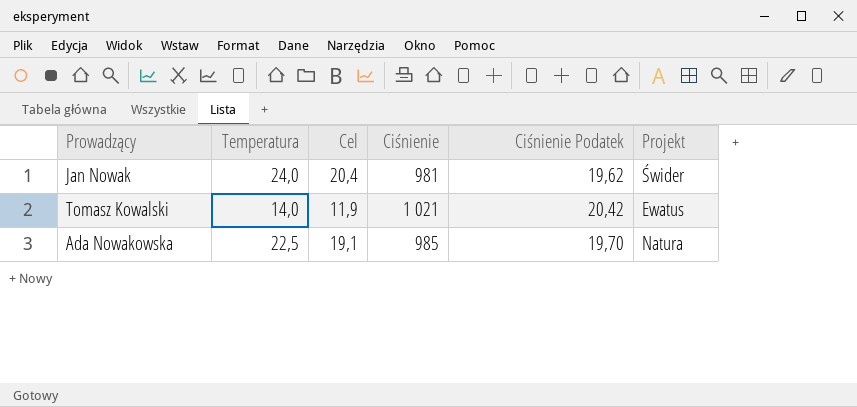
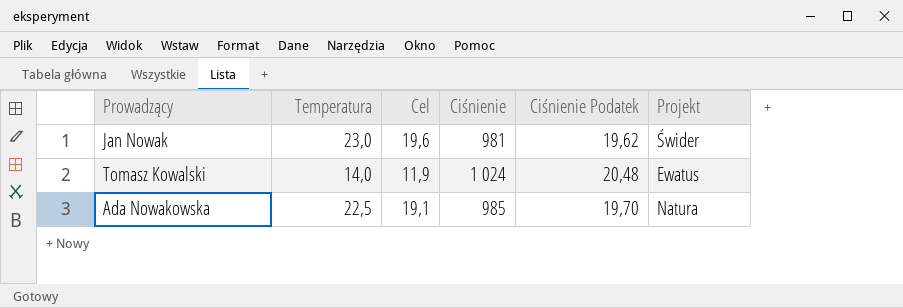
Jan Nowak | Temperatura: 24,0 -> 23,0
Jan Nowak | Cel: 20,4 -> 19,6
Tomasz Kowalski | Ciśnienie: 1 021 -> 1 024
Tomasz Kowalski | Ciśnienie Podatek: 20,42 -> 20,48

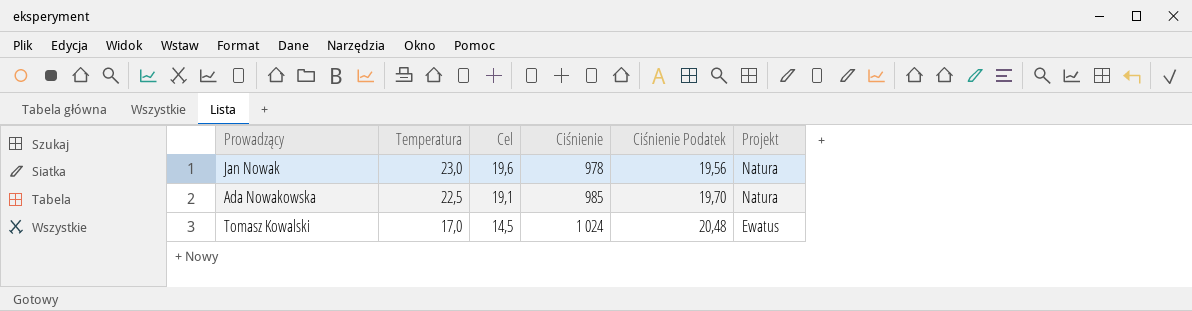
row order: none -> Temperatura descending
Jan Nowak | Ciśnienie: 981 -> 978
Jan Nowak | Ciśnienie Podatek: 19,62 -> 19,56
Jan Nowak | Projekt: Świder -> Natura
Tomasz Kowalski | Temperatura: 14,0 -> 17,0
Tomasz Kowalski | Cel: 11,9 -> 14,5

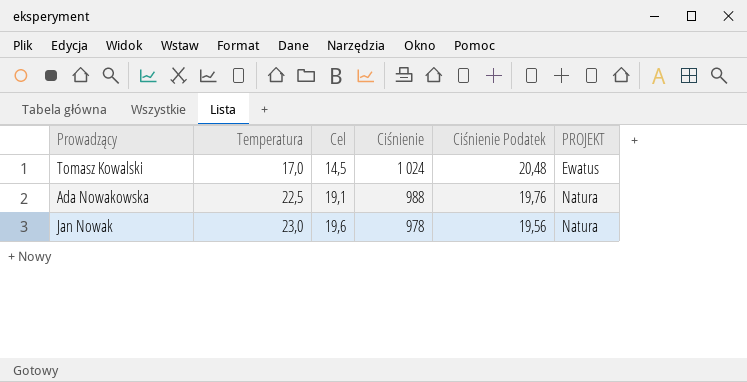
row order: Temperatura descending -> Temperatura ascending
column name: Projekt -> PROJEKT
Ada Nowakowska | Ciśnienie: 985 -> 988
Ada Nowakowska | Ciśnienie Podatek: 19,70 -> 19,76

